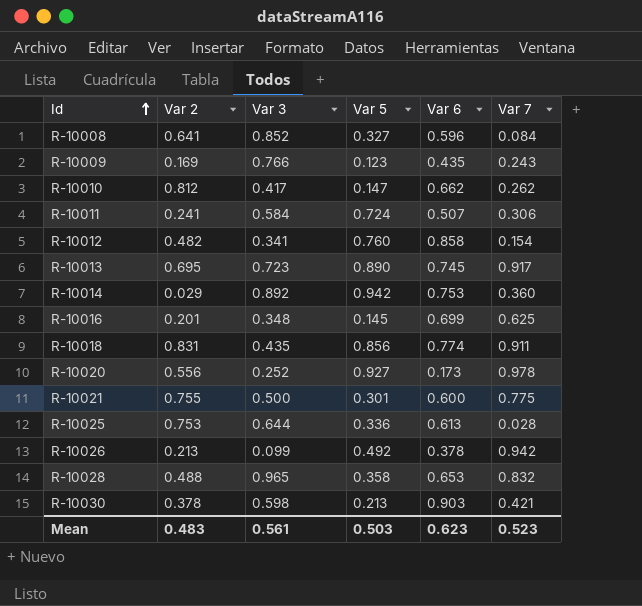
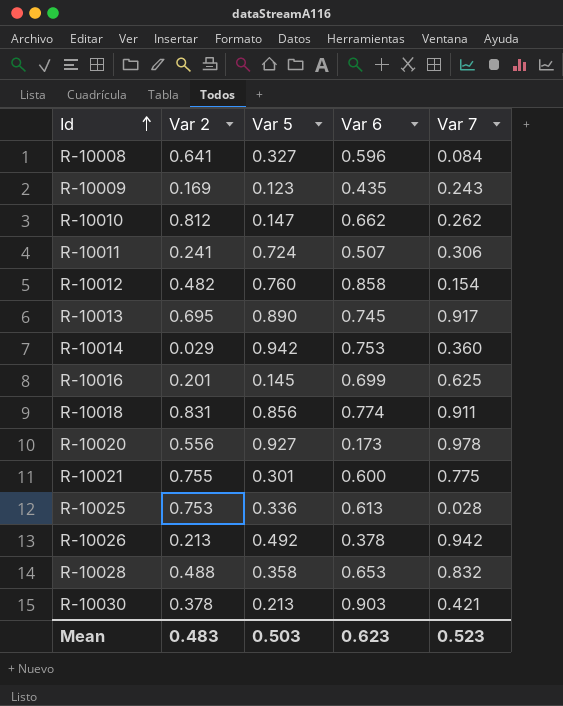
column Var 3 | position: 3 -> none

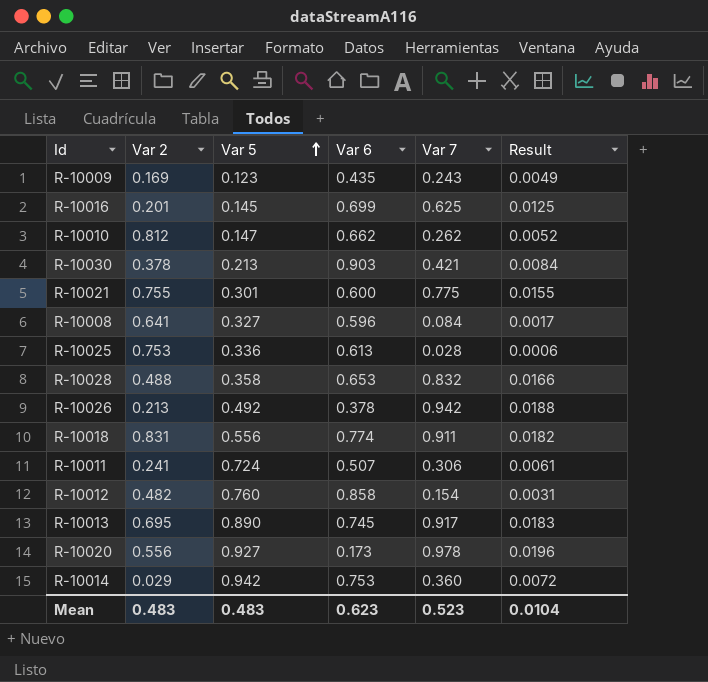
row order: Id ascending -> Var 5 ascending
column Result | formula: none -> [Var 7] * 0.02
R-10018 | Var 5: 0.856 -> 0.556
Mean | Var 5: 0.503 -> 0.483

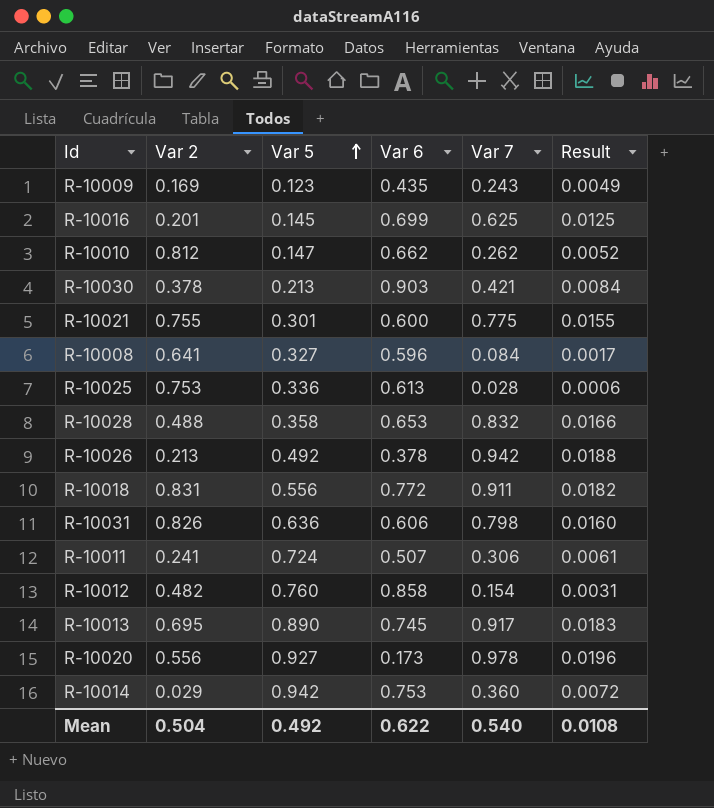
R-10018 | Var 6: 0.774 -> 0.772
row R-10031: none -> 0.826 | 0.636 | 0.606 | 0.798 | 0.0160
Mean | Var 2: 0.483 -> 0.504
Mean | Var 5: 0.483 -> 0.492
Mean | Var 6: 0.623 -> 0.622
Mean | Var 7: 0.523 -> 0.540
Mean | Result: 0.0104 -> 0.0108

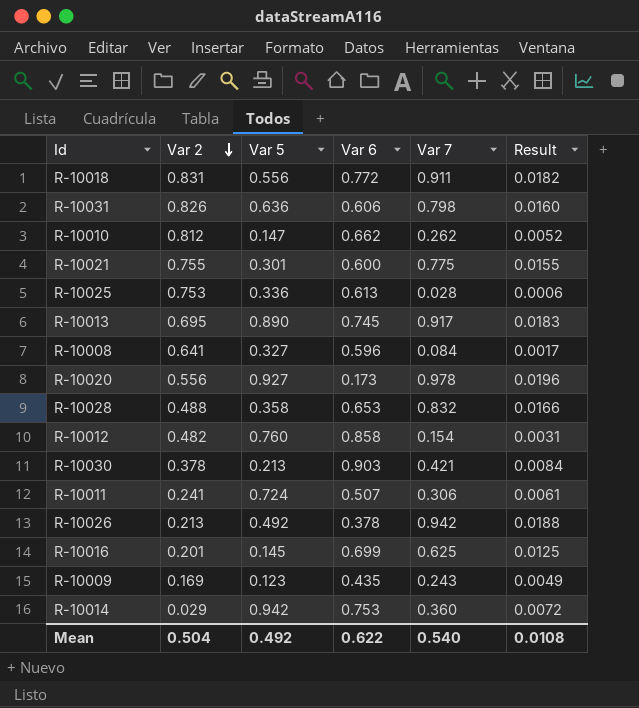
row order: Var 5 ascending -> Var 2 descending

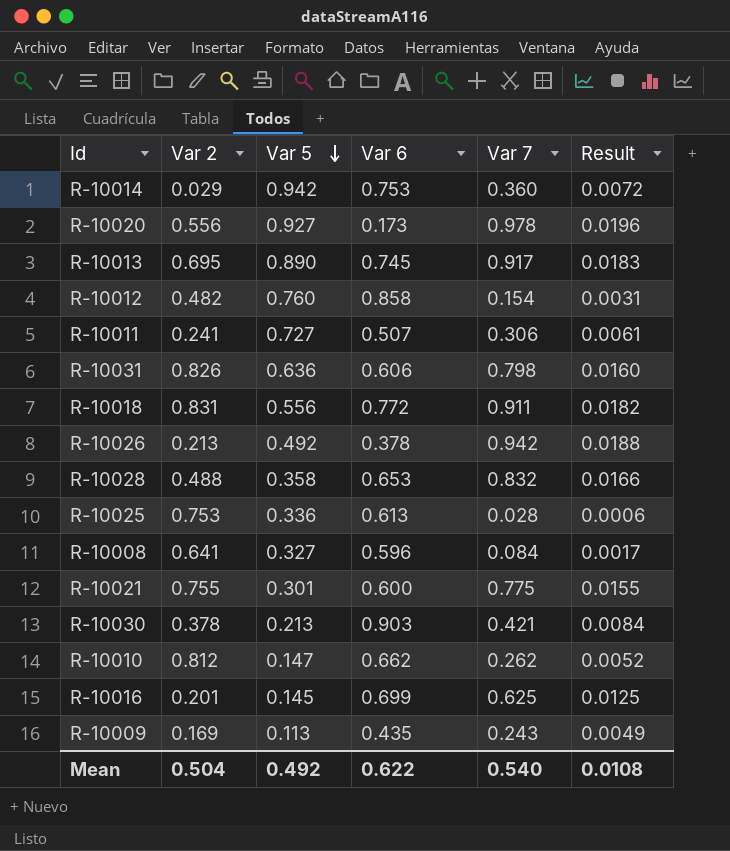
row order: Var 2 descending -> Var 5 descending
R-10011 | Var 5: 0.724 -> 0.727
R-10009 | Var 5: 0.123 -> 0.113

